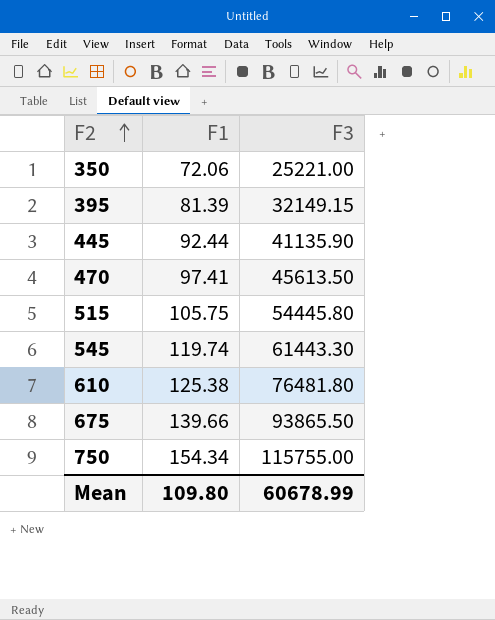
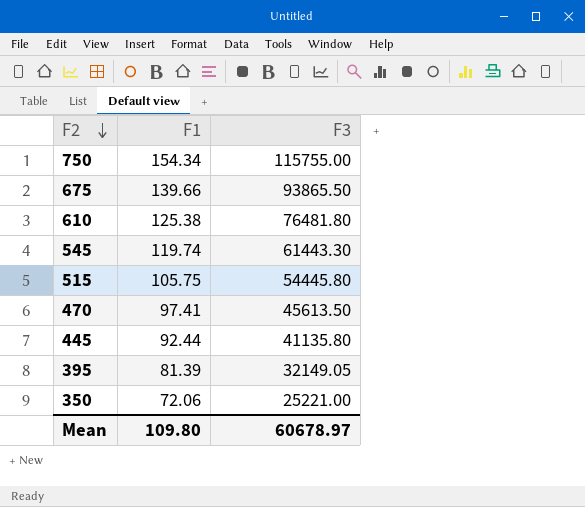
row order: F2 ascending -> F2 descending
445 | F3: 41135.90 -> 41135.80
395 | F3: 32149.15 -> 32149.05
Mean | F3: 60678.99 -> 60678.97

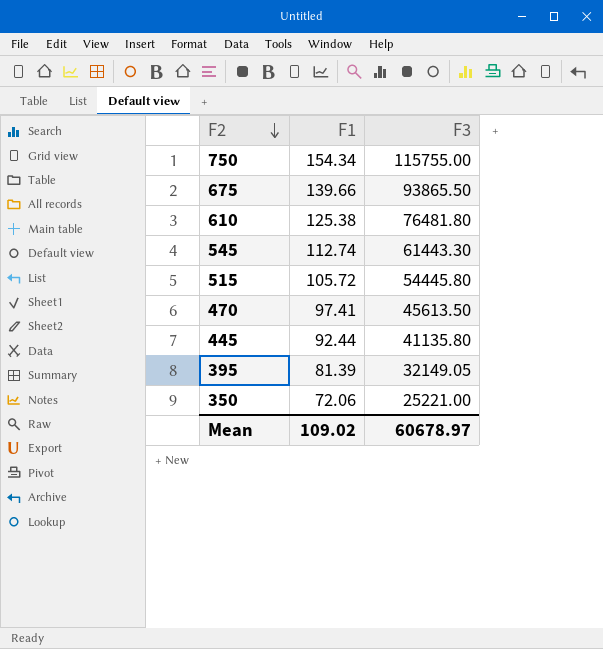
545 | F1: 119.74 -> 112.74
515 | F1: 105.75 -> 105.72
Mean | F1: 109.80 -> 109.02

